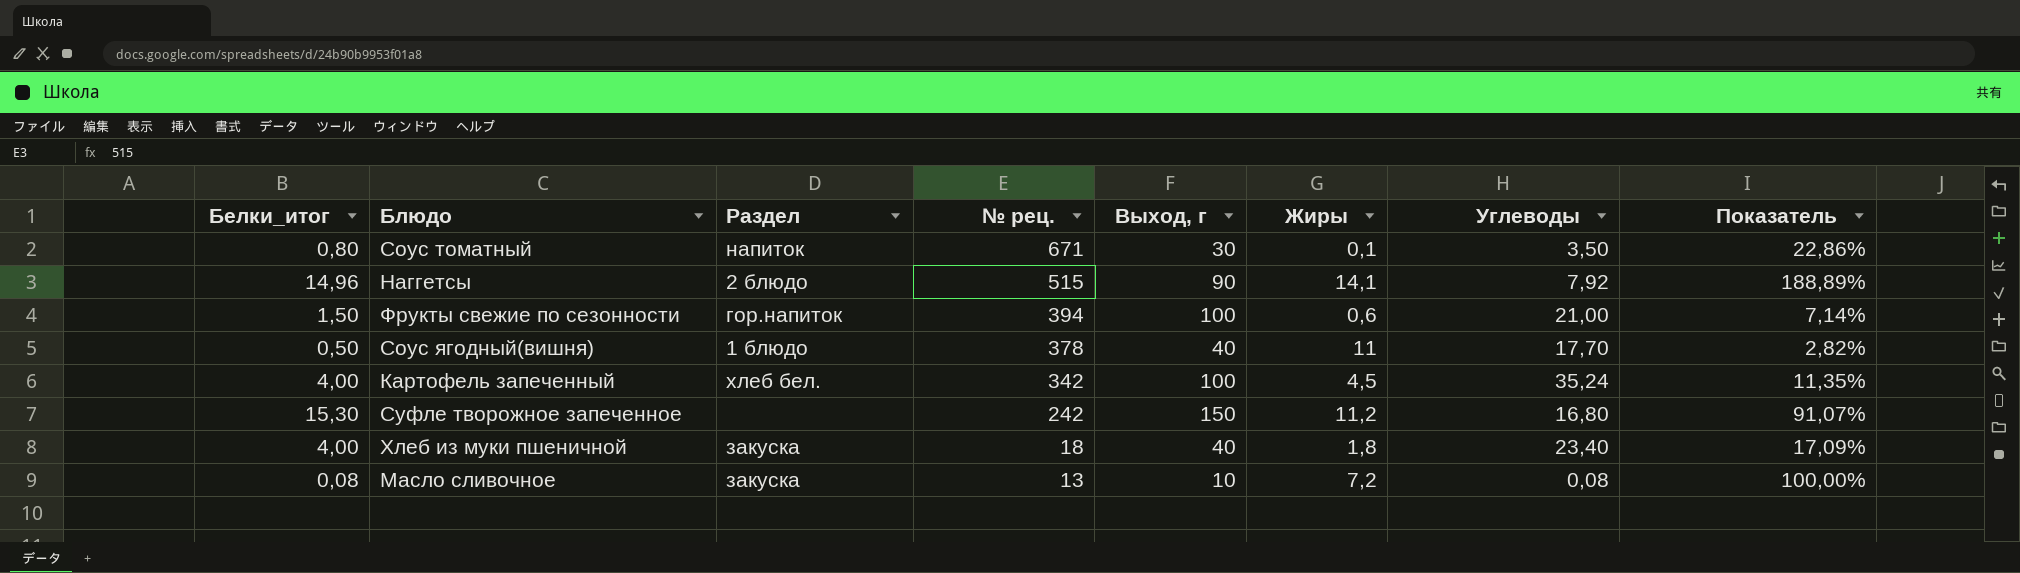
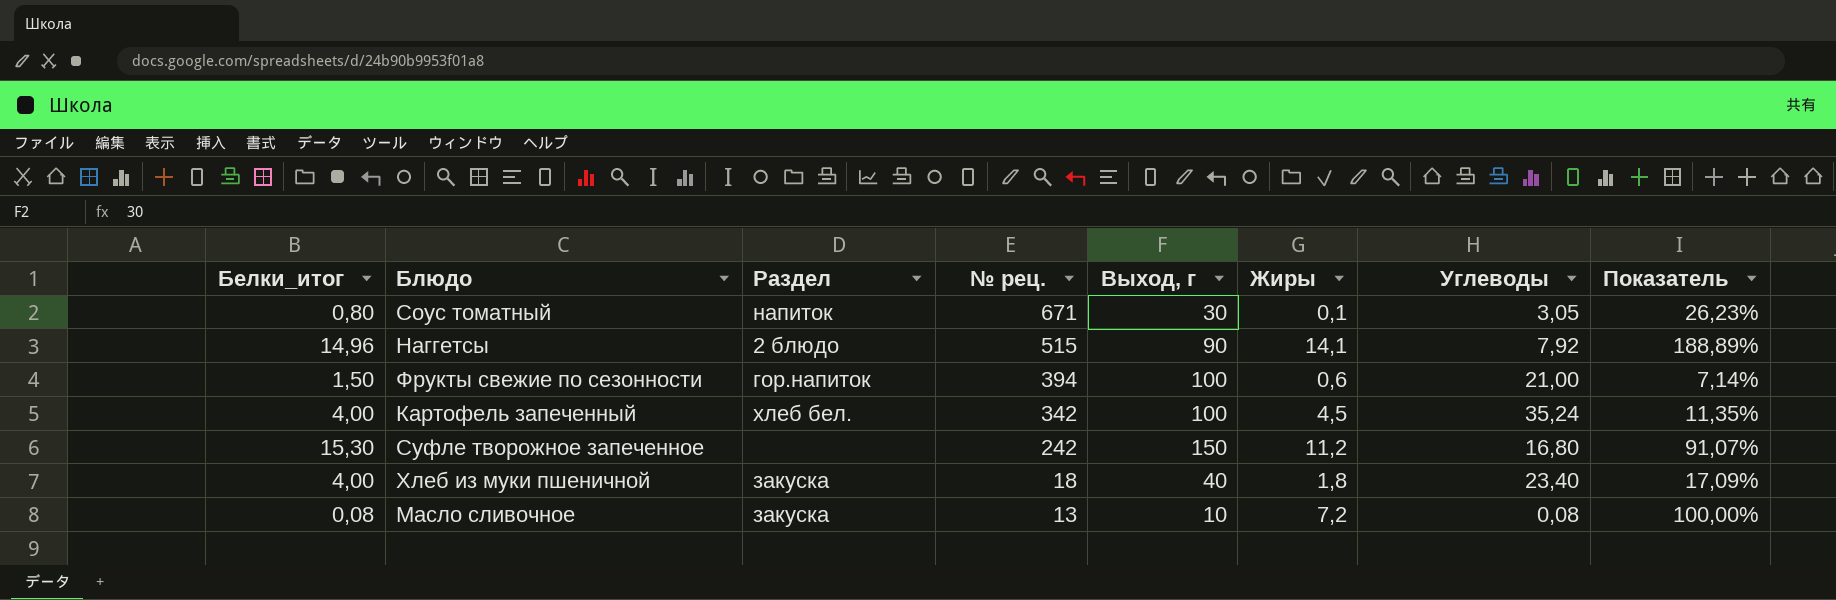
row Соус ягодный(вишня): 0,50 | 1 блюдо | 378 | 40 | 11 | 17,70 | 2,82% -> none
Соус томатный | Углеводы: 3,50 -> 3,05
Соус томатный | Показатель: 22,86% -> 26,23%

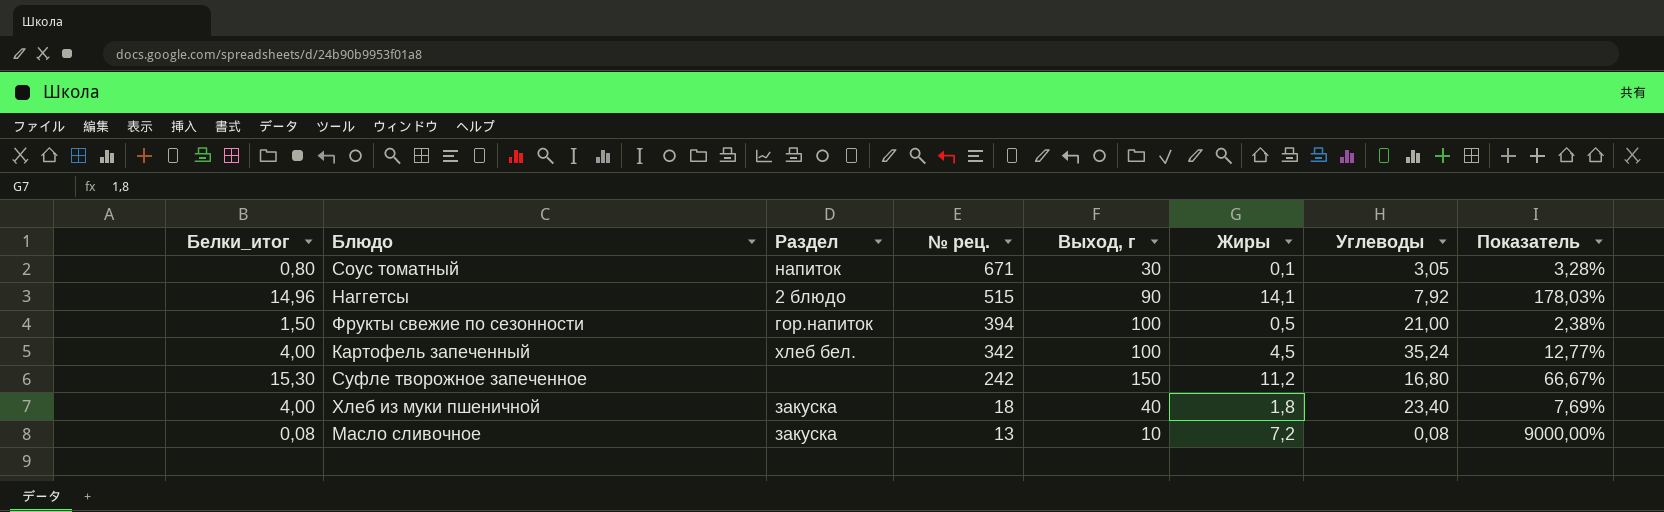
column Показатель | formula: [Белки_итог] / [Углеводы] -> [Жиры] / [Углеводы]
Фрукты свежие по сезонности | Жиры: 0,6 -> 0,5

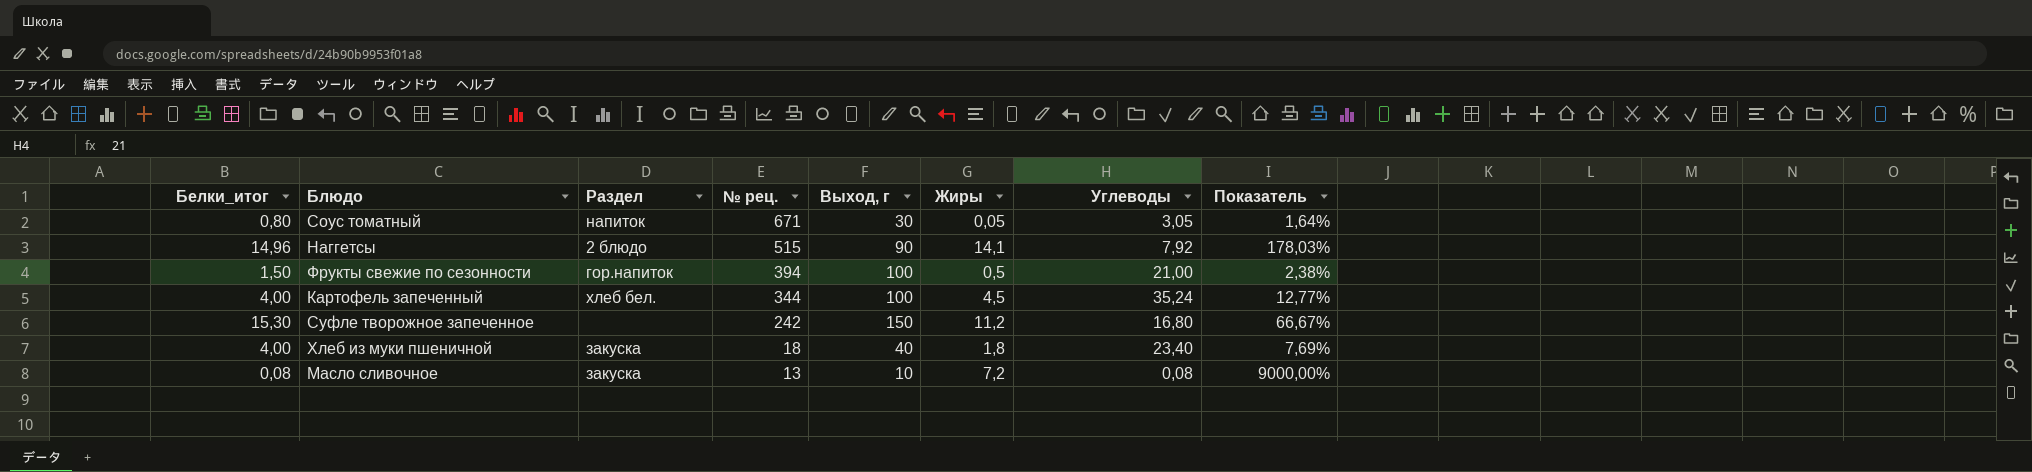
Соус томатный | Жиры: 0,1 -> 0,05
Соус томатный | Показатель: 3,28% -> 1,64%
Картофель запеченный | № рец.: 342 -> 344

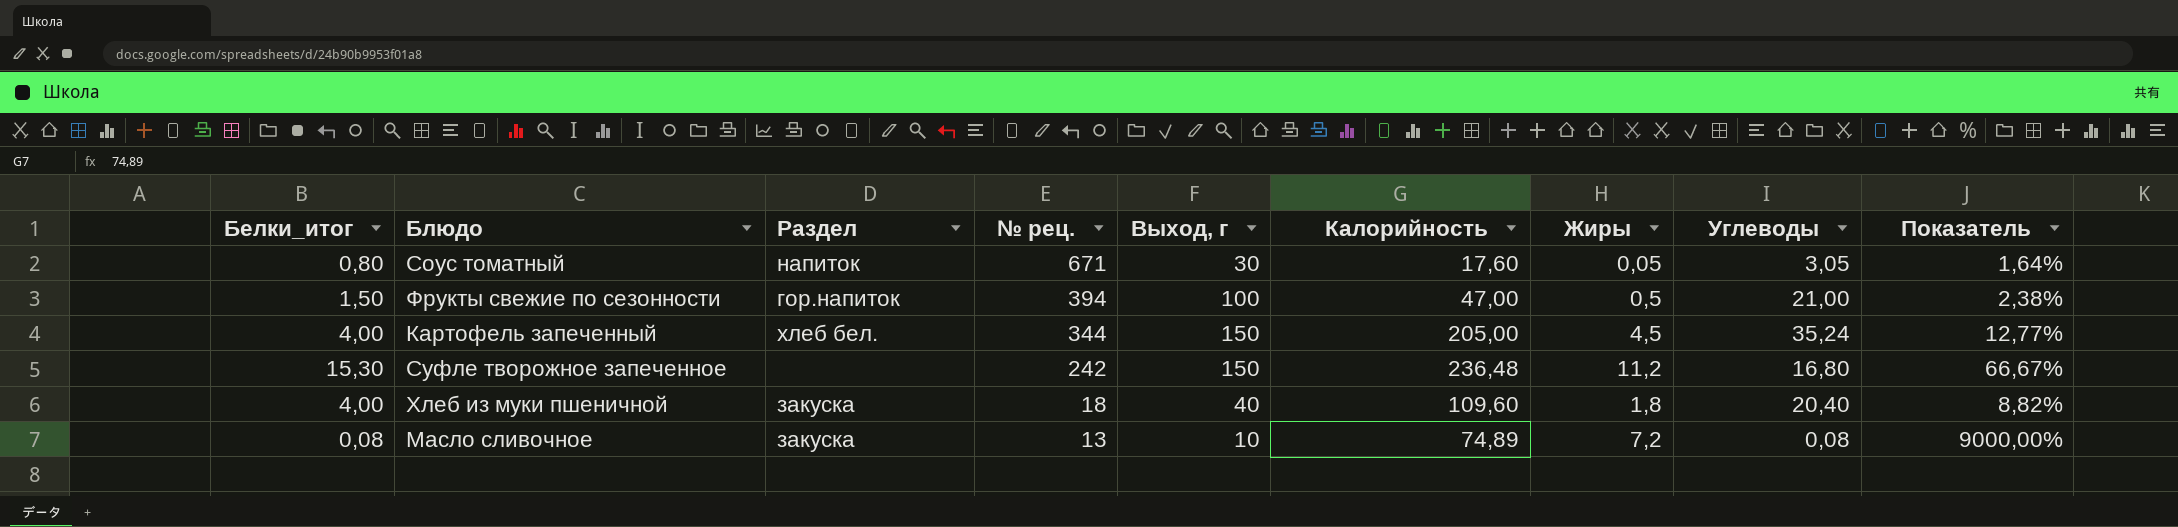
column Калорийность | position: none -> 6
row Наггетсы: 14,96 | 2 блюдо | 515 | 90 | 14,1 | 7,92 | 178,03% -> none
Картофель запеченный | Выход, г: 100 -> 150
Хлеб из муки пшеничной | Углеводы: 23,40 -> 20,40
Хлеб из муки пшеничной | Показатель: 7,69% -> 8,82%

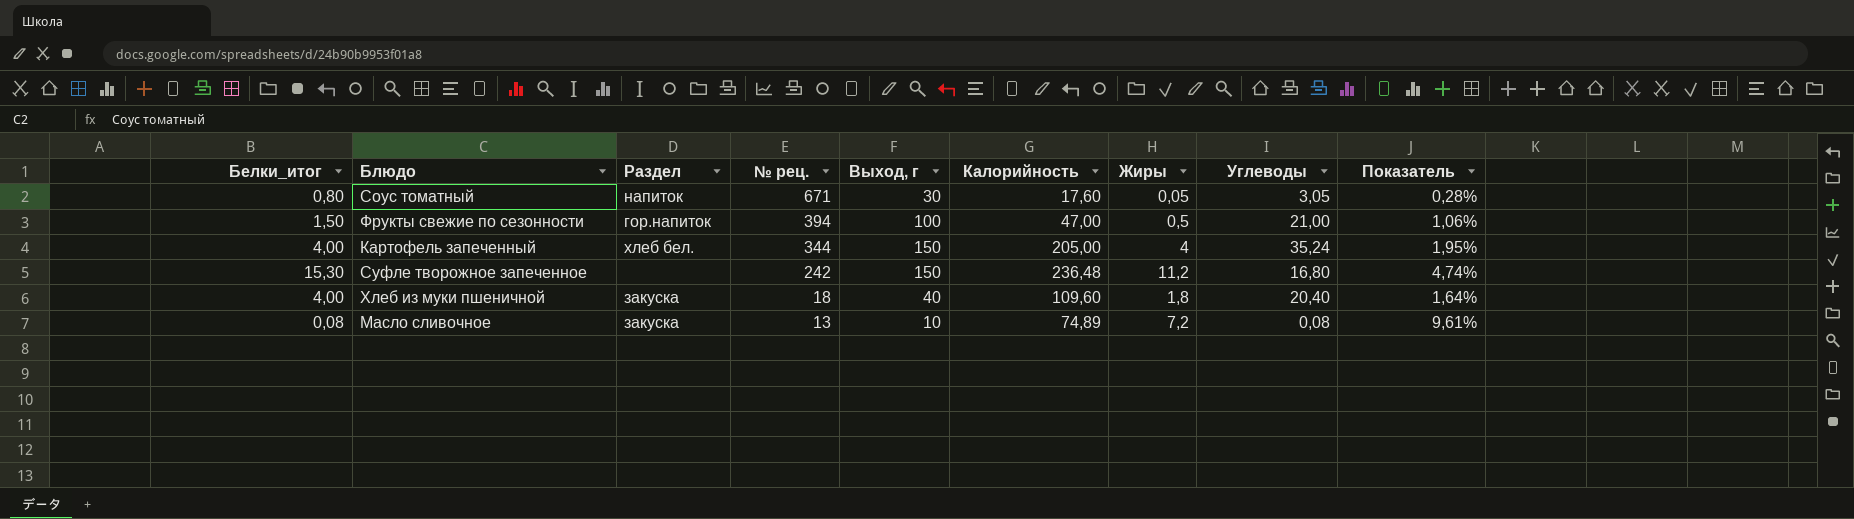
column Показатель | formula: [Жиры] / [Углеводы] -> [Жиры] / [Калорийность]
Картофель запеченный | Жиры: 4,5 -> 4

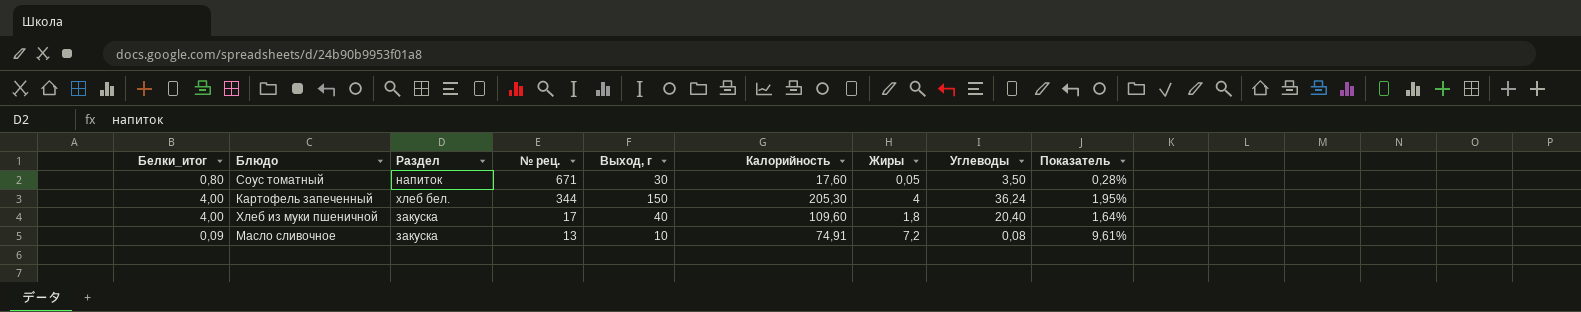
row Фрукты свежие по сезонности: 1,50 | гор.напиток | 394 | 100 | 47,00 | 0,5 | 21,00 | 1,06% -> none
row Суфле творожное запеченное: 15,30 | none | 242 | 150 | 236,48 | 11,2 | 16,80 | 4,74% -> none
Соус томатный | Углеводы: 3,05 -> 3,50
Картофель запеченный | Калорийность: 205,00 -> 205,30
Картофель запеченный | Углеводы: 35,24 -> 36,24
Хлеб из муки пшеничной | № рец.: 18 -> 17
Масло сливочное | Белки_итог: 0,08 -> 0,09
Масло сливочное | Калорийность: 74,89 -> 74,91

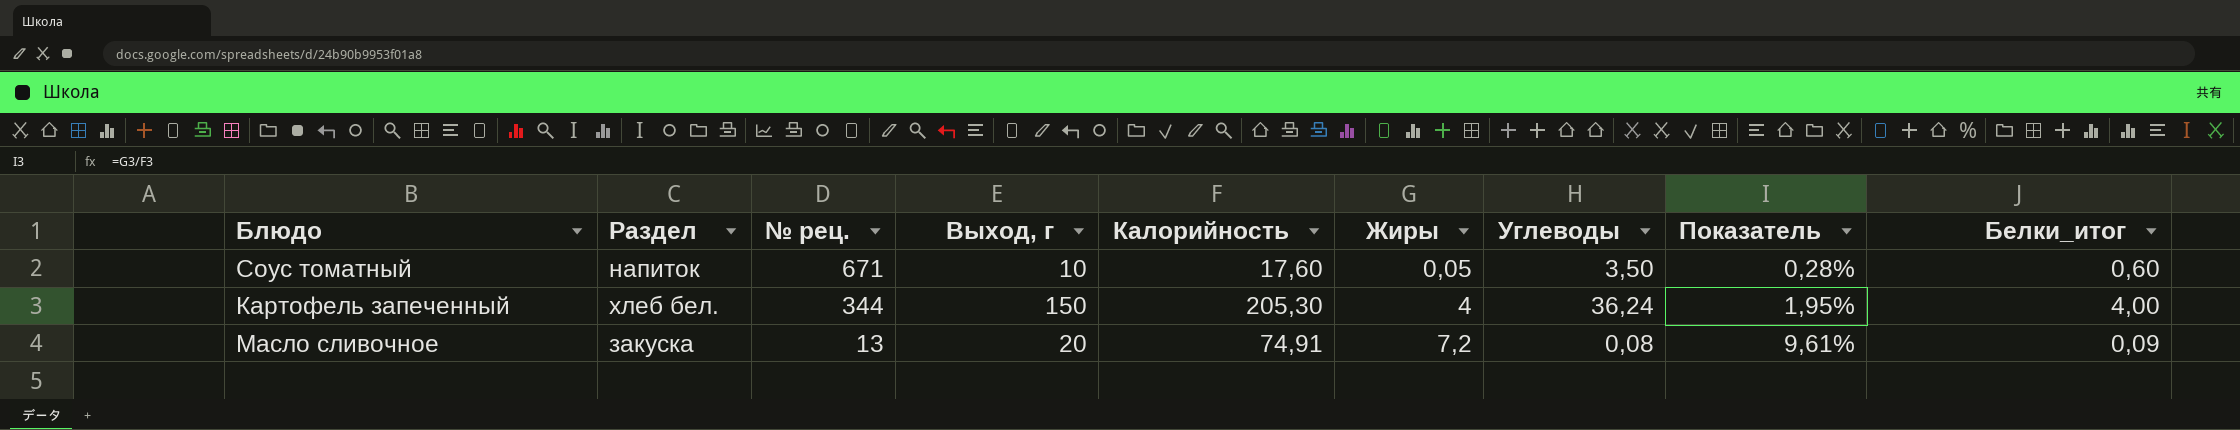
column Белки_итог | position: 1 -> 9
row Хлеб из муки пшеничной: 4,00 | закуска | 17 | 40 | 109,60 | 1,8 | 20,40 | 1,64% -> none
Соус томатный | Выход, г: 30 -> 10
Соус томатный | Белки_итог: 0,80 -> 0,60
Масло сливочное | Выход, г: 10 -> 20

